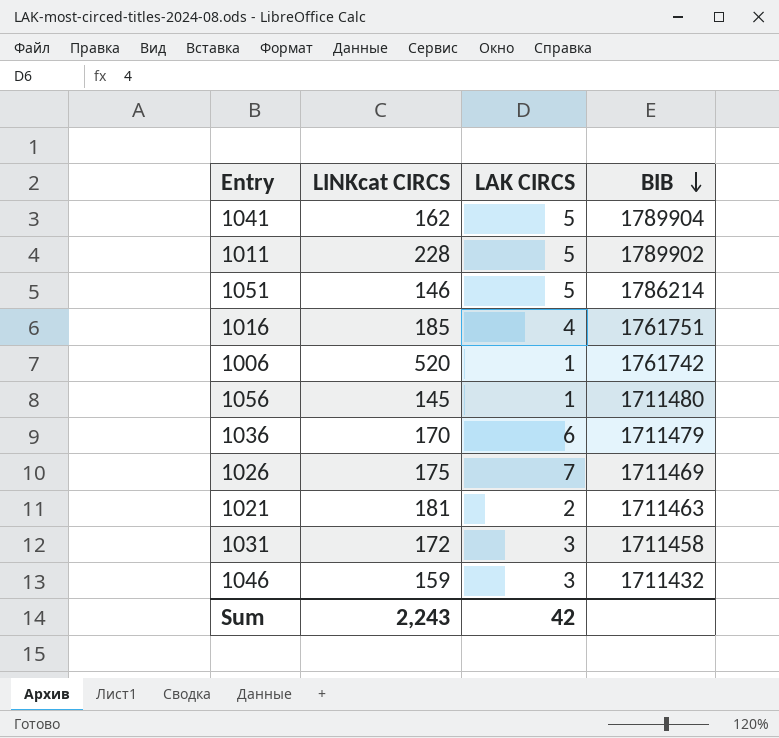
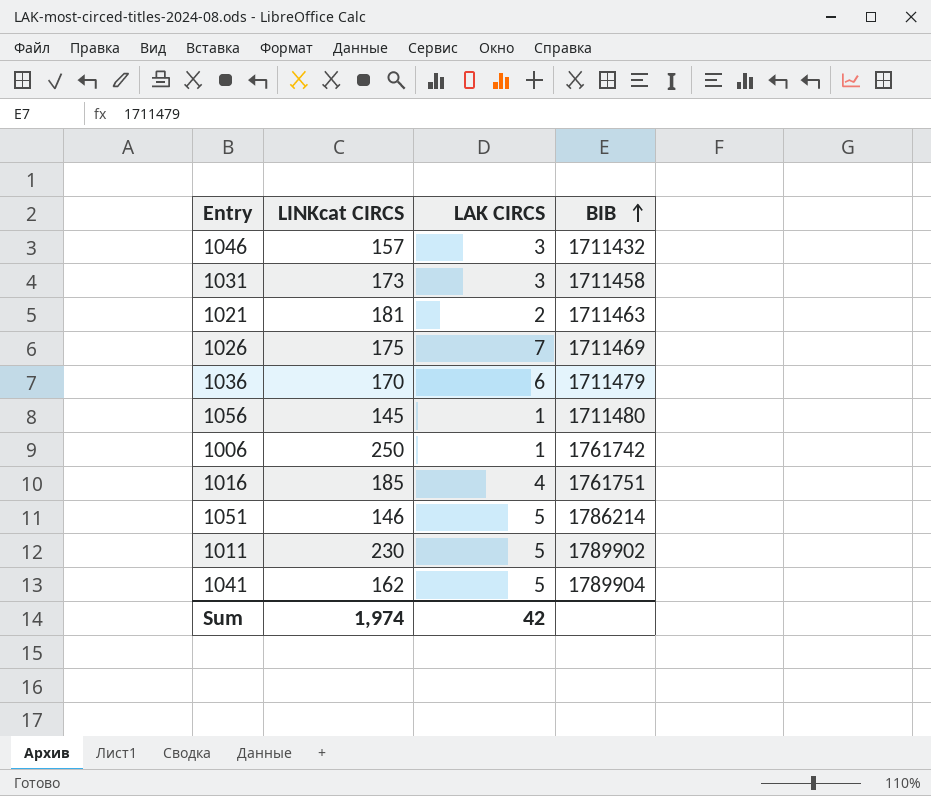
row order: BIB descending -> BIB ascending
1046 | LINKcat CIRCS: 159 -> 157
1031 | LINKcat CIRCS: 172 -> 173
1006 | LINKcat CIRCS: 520 -> 250
1011 | LINKcat CIRCS: 228 -> 230
Sum | LINKcat CIRCS: 2,243 -> 1,974

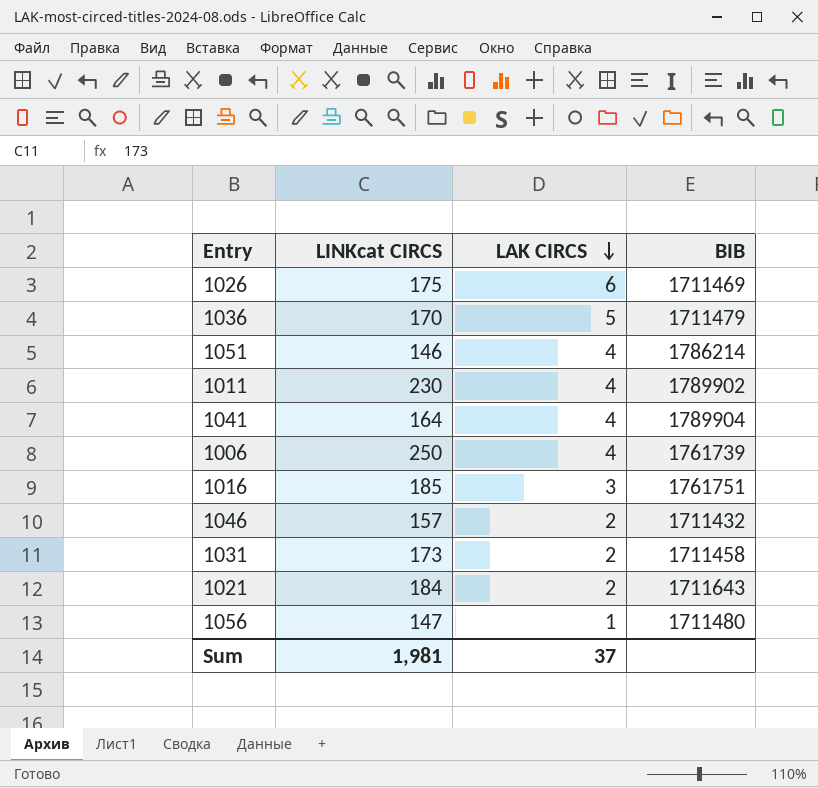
row order: BIB ascending -> LAK CIRCS descending
1026 | LAK CIRCS: 7 -> 6
1036 | LAK CIRCS: 6 -> 5
1051 | LAK CIRCS: 5 -> 4
1011 | LAK CIRCS: 5 -> 4
1041 | LINKcat CIRCS: 162 -> 164
1041 | LAK CIRCS: 5 -> 4
1006 | LAK CIRCS: 1 -> 4
1006 | BIB: 1761742 -> 1761739
1016 | LAK CIRCS: 4 -> 3
1046 | LAK CIRCS: 3 -> 2
1031 | LAK CIRCS: 3 -> 2
1021 | LINKcat CIRCS: 181 -> 184
1021 | BIB: 1711463 -> 1711643
1056 | LINKcat CIRCS: 145 -> 147
Sum | LINKcat CIRCS: 1,974 -> 1,981
Sum | LAK CIRCS: 42 -> 37

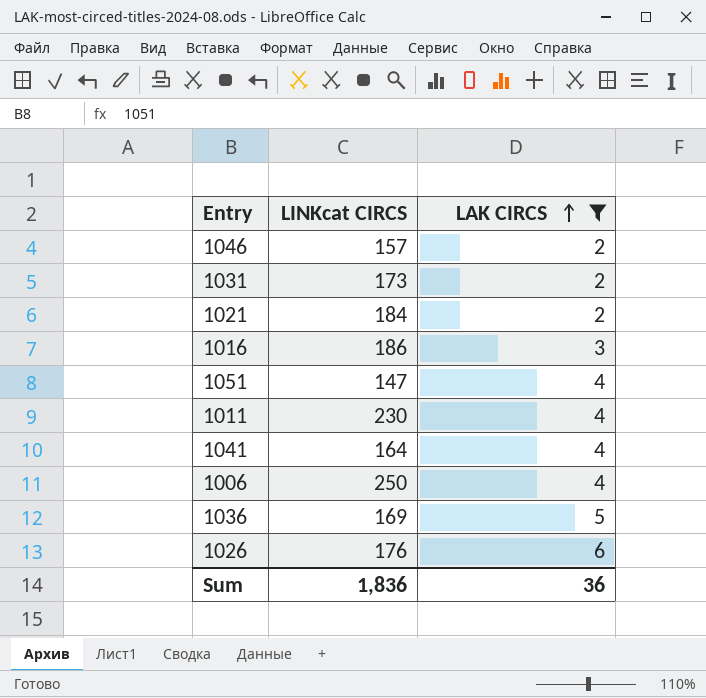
filter: none -> LAK CIRCS != 1
row order: LAK CIRCS descending -> LAK CIRCS ascending
column BIB | position: 4 -> none
1016 | LINKcat CIRCS: 185 -> 186
1051 | LINKcat CIRCS: 146 -> 147
1036 | LINKcat CIRCS: 170 -> 169
1026 | LINKcat CIRCS: 175 -> 176
Sum | LINKcat CIRCS: 1,981 -> 1,836
Sum | LAK CIRCS: 37 -> 36

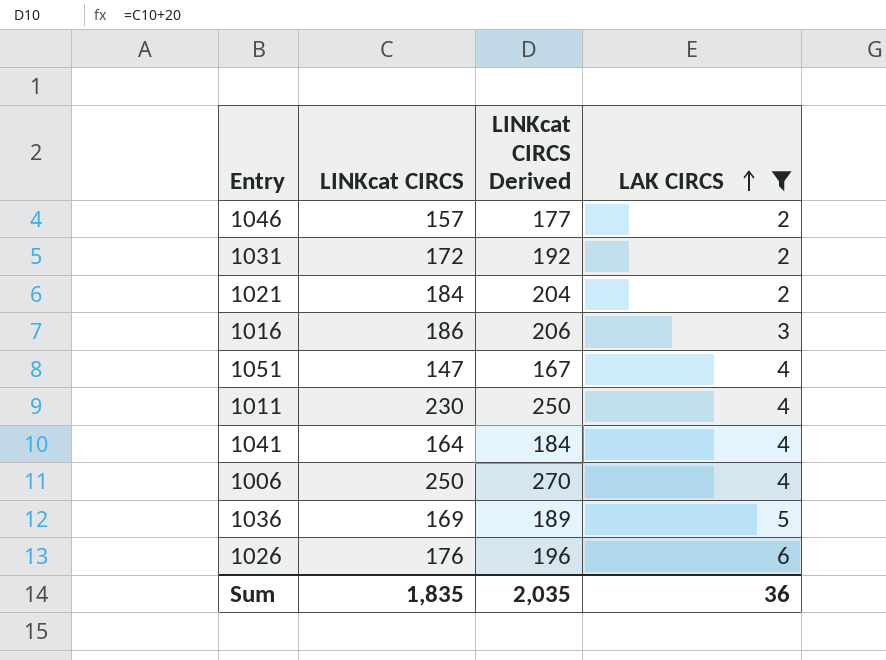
column LINKcat CIRCS Derived | formula: none -> [LINKcat CIRCS] + 20
1031 | LINKcat CIRCS: 173 -> 172
Sum | LINKcat CIRCS: 1,836 -> 1,835

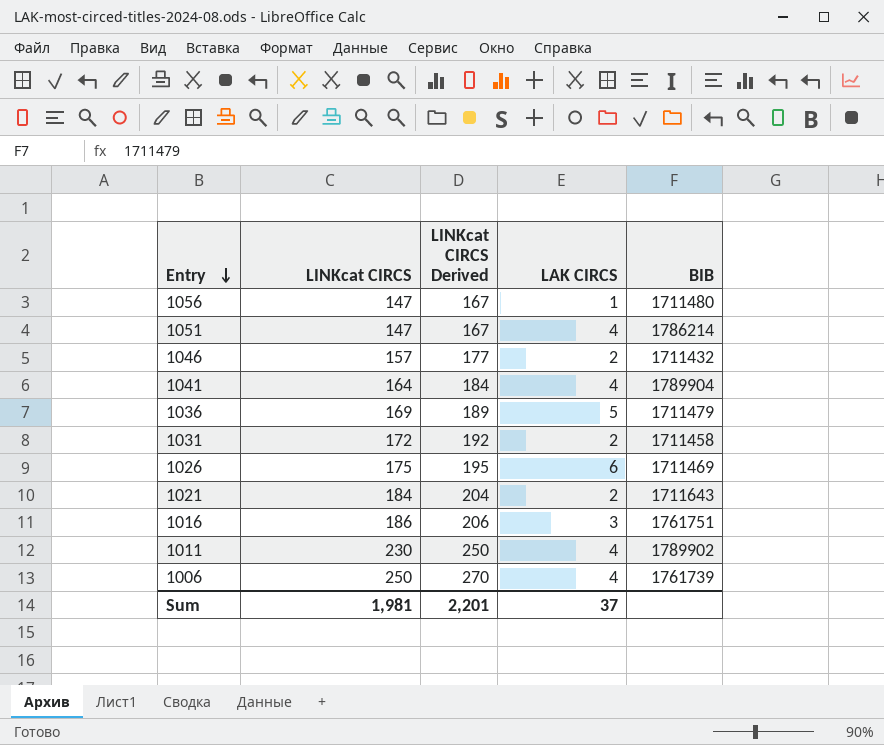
filter: LAK CIRCS != 1 -> none
row order: LAK CIRCS ascending -> Entry descending
column BIB | position: none -> 5
1026 | LINKcat CIRCS: 176 -> 175
1026 | LINKcat CIRCS Derived: 196 -> 195
Sum | LINKcat CIRCS: 1,835 -> 1,981
Sum | LINKcat CIRCS Derived: 2,035 -> 2,201
Sum | LAK CIRCS: 36 -> 37

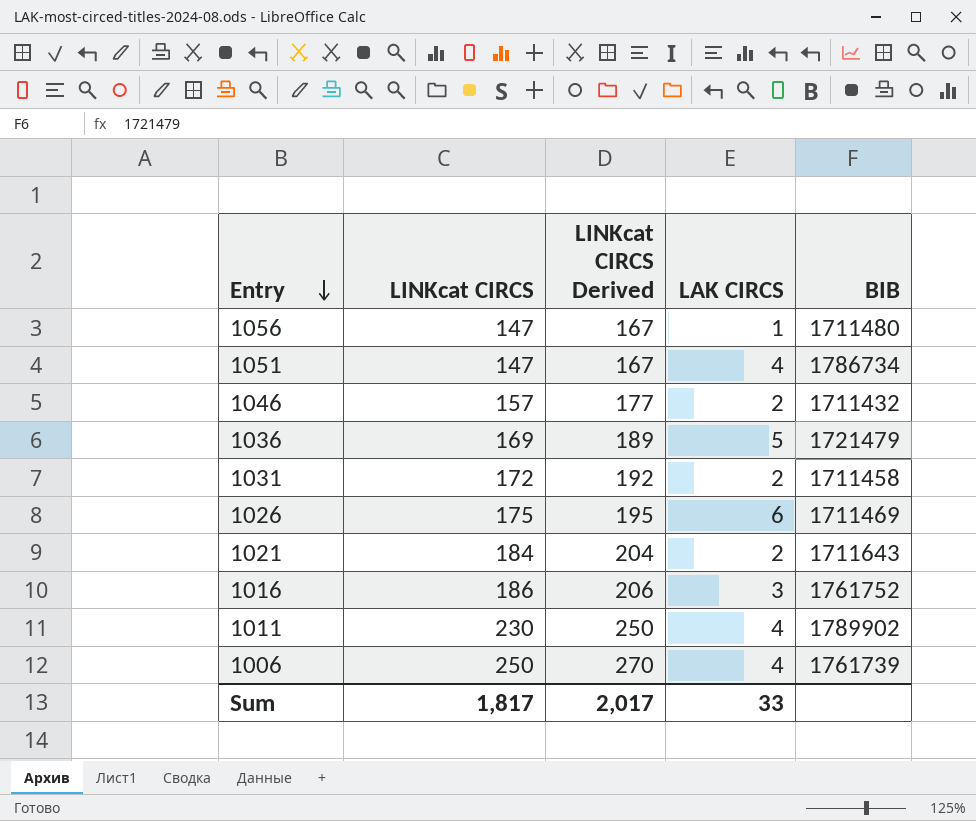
row 1041: 164 | 184 | 4 | 1789904 -> none
1051 | BIB: 1786214 -> 1786734
1036 | BIB: 1711479 -> 1721479
1016 | BIB: 1761751 -> 1761752
Sum | LINKcat CIRCS: 1,981 -> 1,817
Sum | LINKcat CIRCS Derived: 2,201 -> 2,017
Sum | LAK CIRCS: 37 -> 33

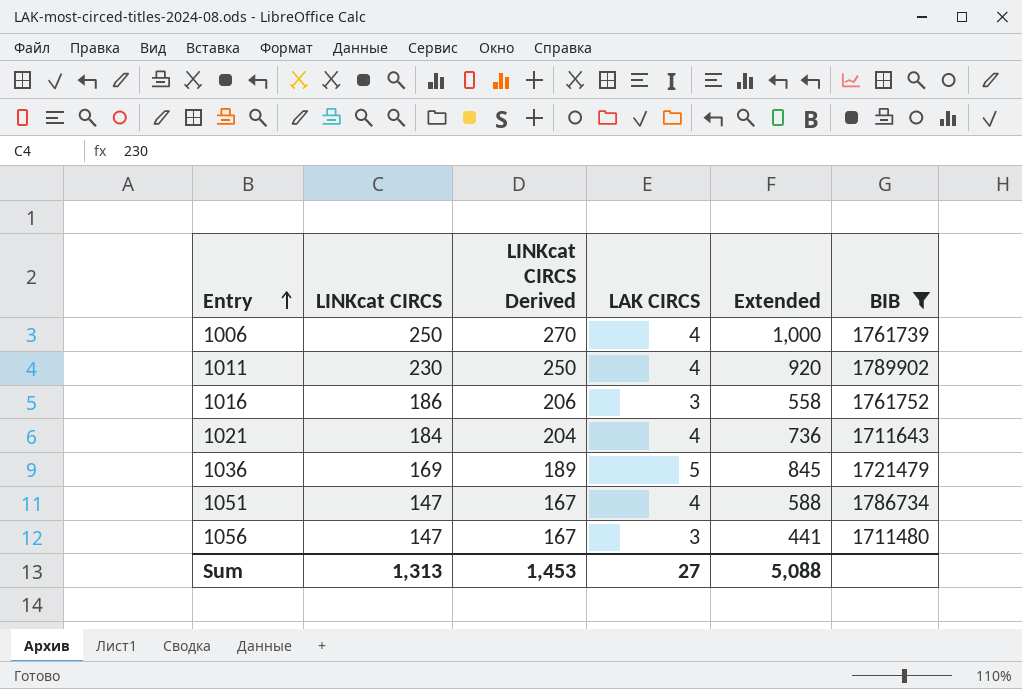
filter: none -> BIB >= 1711480
row order: Entry descending -> Entry ascending
column Extended | formula: none -> [LINKcat CIRCS] * [LAK CIRCS]
1021 | LAK CIRCS: 2 -> 4
1056 | LAK CIRCS: 1 -> 3
Sum | LINKcat CIRCS: 1,817 -> 1,313
Sum | LINKcat CIRCS Derived: 2,017 -> 1,453
Sum | LAK CIRCS: 33 -> 27

